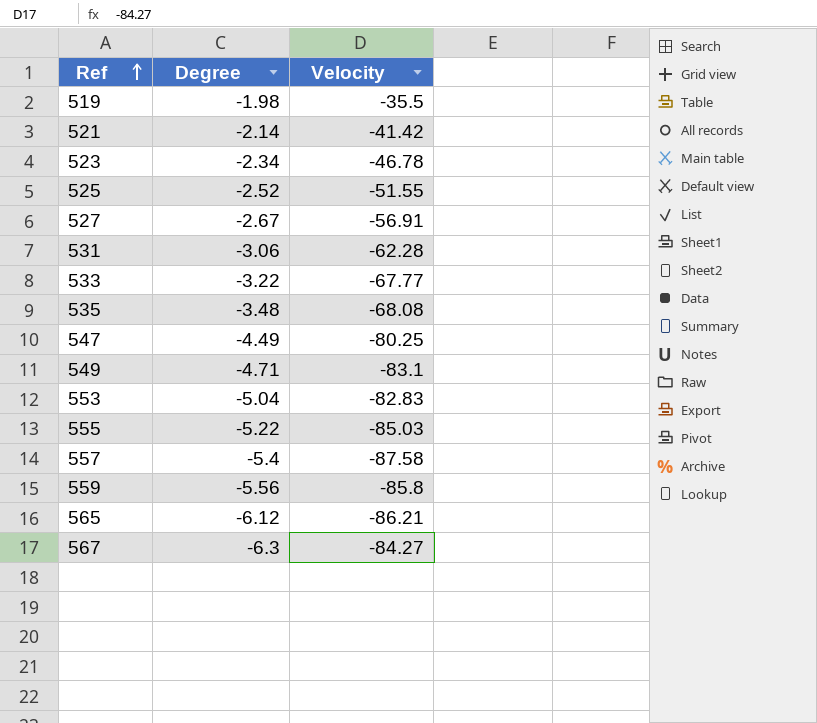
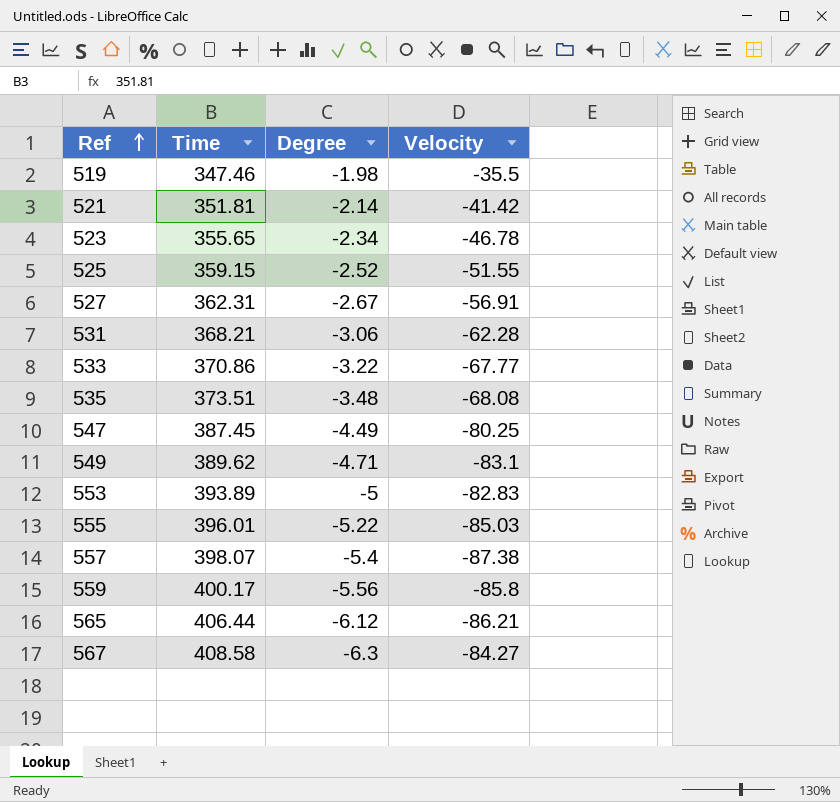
column Time | position: none -> 2
553 | Degree: -5.04 -> -5
557 | Velocity: -87.58 -> -87.38

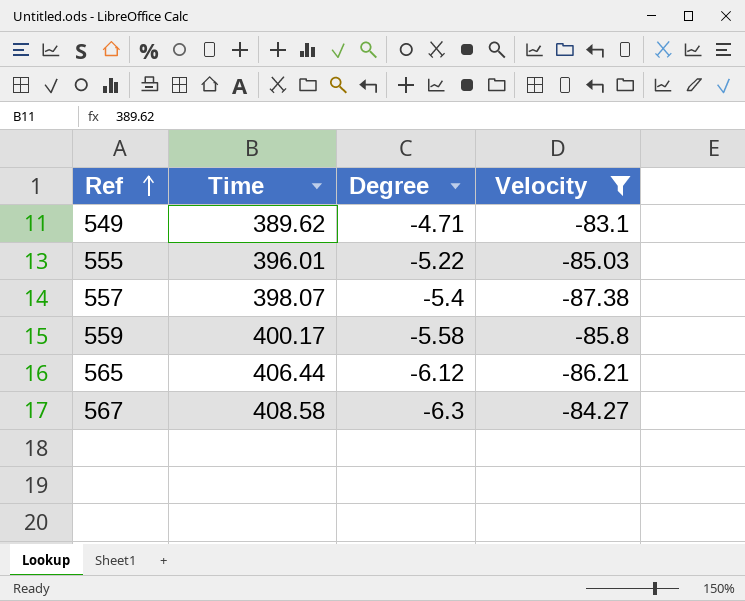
filter: none -> Velocity <= -83.1
559 | Degree: -5.56 -> -5.58

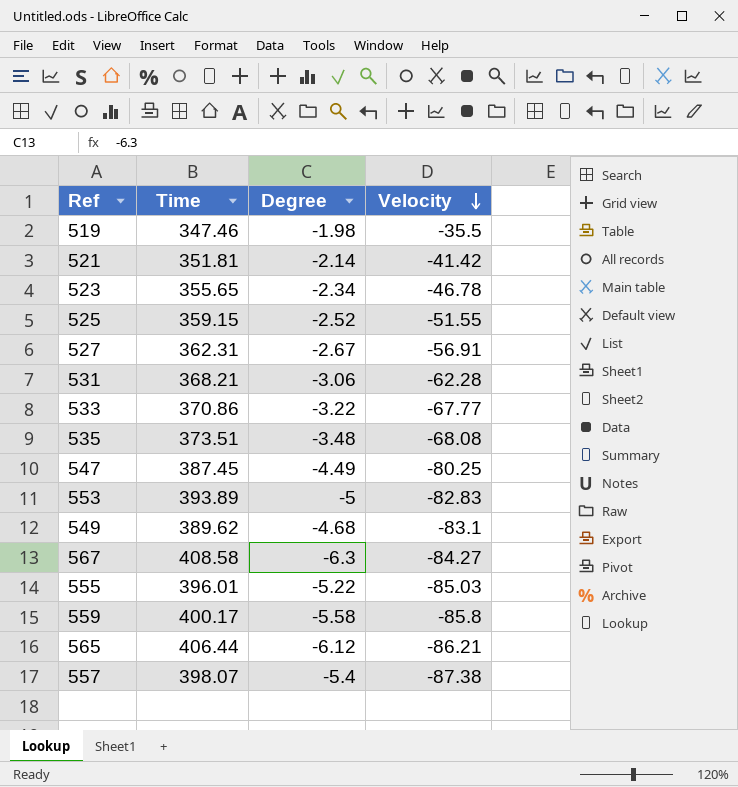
filter: Velocity <= -83.1 -> none
row order: Ref ascending -> Velocity descending
549 | Degree: -4.71 -> -4.68

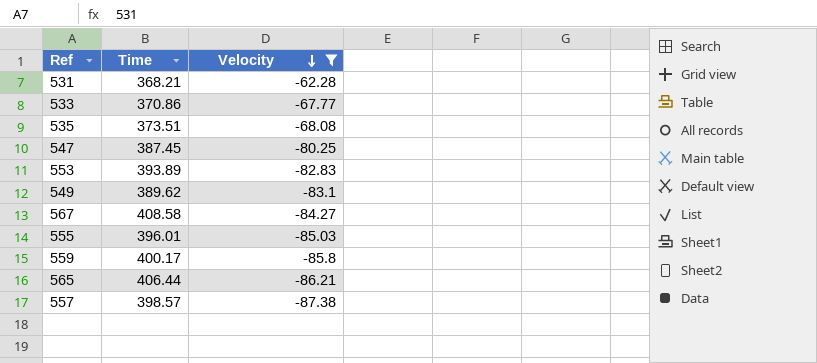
filter: none -> Velocity <= -62.28
column Degree | position: 3 -> none
557 | Time: 398.07 -> 398.57

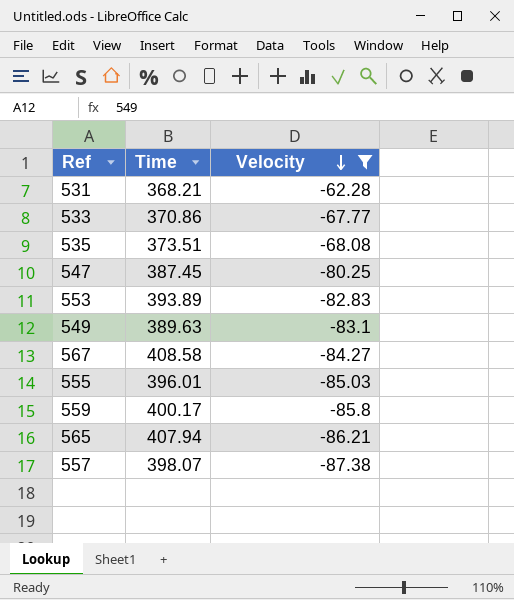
549 | Time: 389.62 -> 389.63
565 | Time: 406.44 -> 407.94
557 | Time: 398.57 -> 398.07

